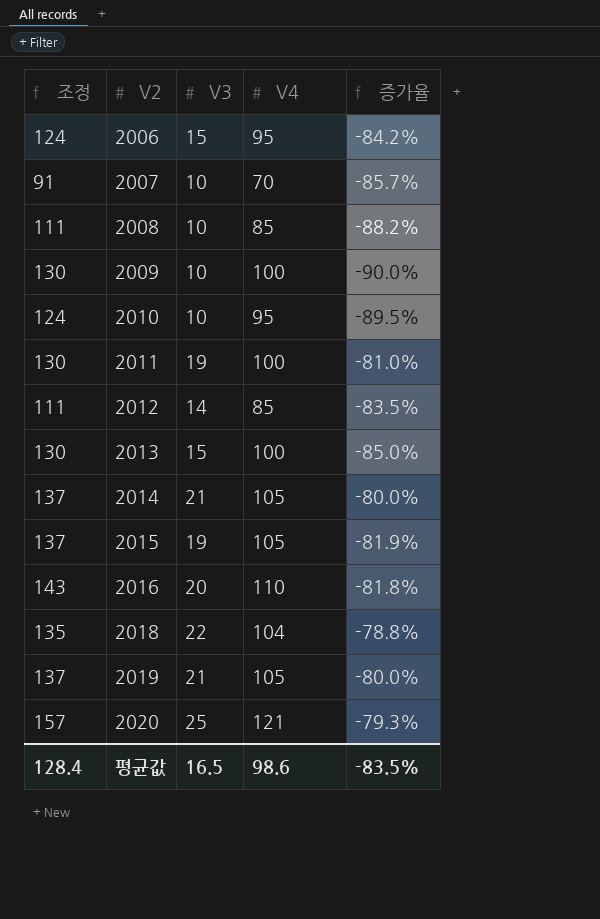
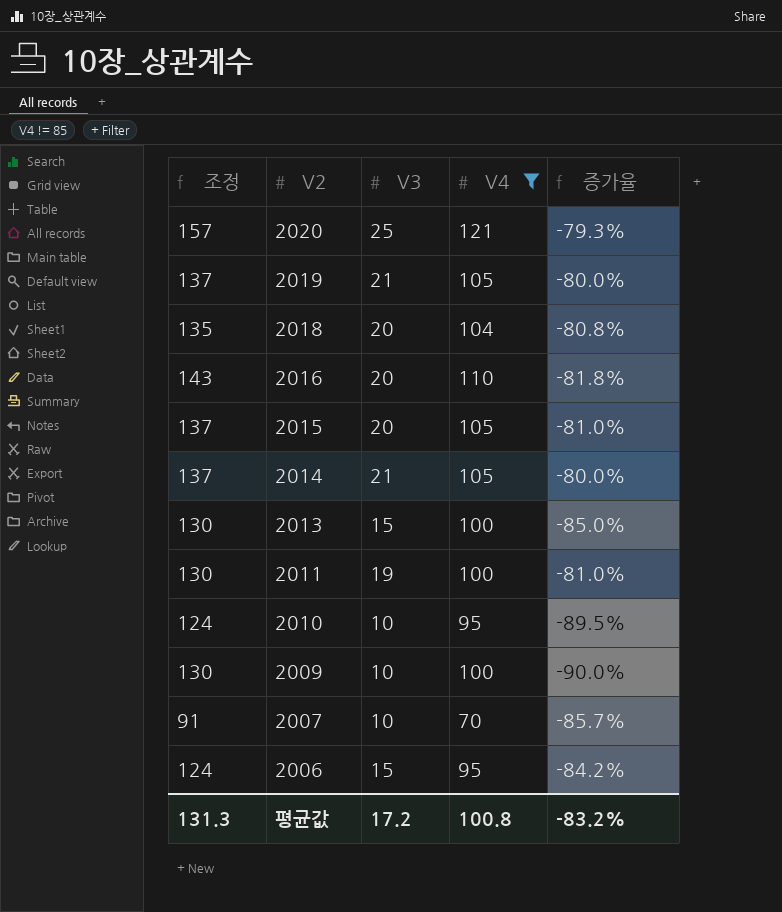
filter: none -> V4 != 85
row order: V2 ascending -> V2 descending
2018 | V3: 22 -> 20
2018 | 증가율: -78.8% -> -80.8%
2015 | V3: 19 -> 20
2015 | 증가율: -81.9% -> -81.0%
평균값 | 조정: 128.4 -> 131.3
평균값 | V3: 16.5 -> 17.2
평균값 | V4: 98.6 -> 100.8
평균값 | 증가율: -83.5% -> -83.2%

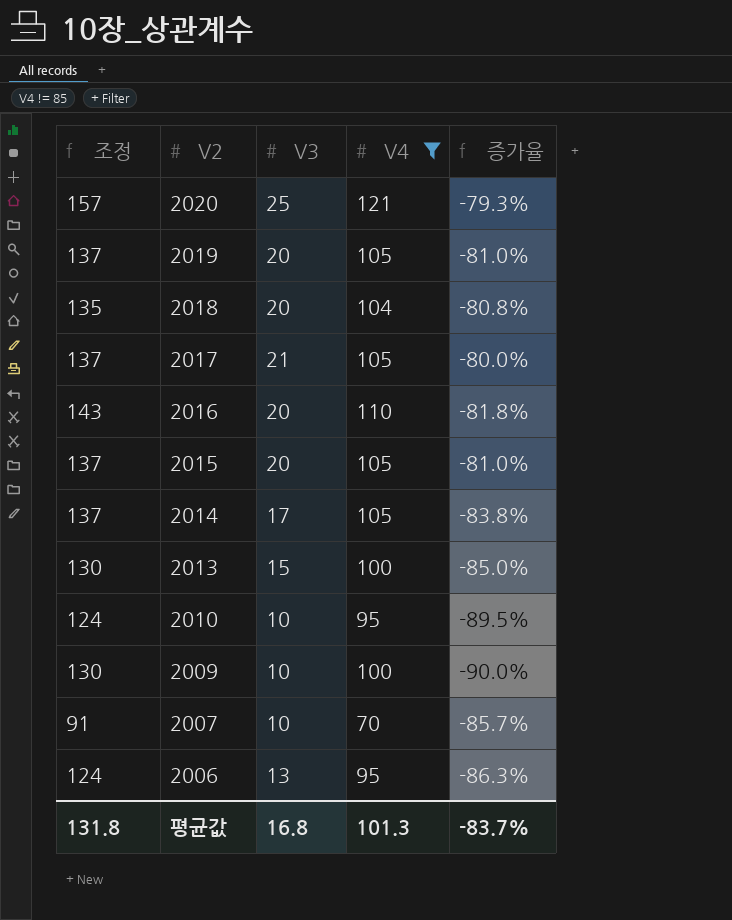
row 2011: 130 | 19 | 100 | -81.0% -> none
2019 | V3: 21 -> 20
2019 | 증가율: -80.0% -> -81.0%
row 2017: none -> 137 | 21 | 105 | -80.0%
2014 | V3: 21 -> 17
2014 | 증가율: -80.0% -> -83.8%
2006 | V3: 15 -> 13
2006 | 증가율: -84.2% -> -86.3%
평균값 | 조정: 131.3 -> 131.8
평균값 | V3: 17.2 -> 16.8
평균값 | V4: 100.8 -> 101.3
평균값 | 증가율: -83.2% -> -83.7%

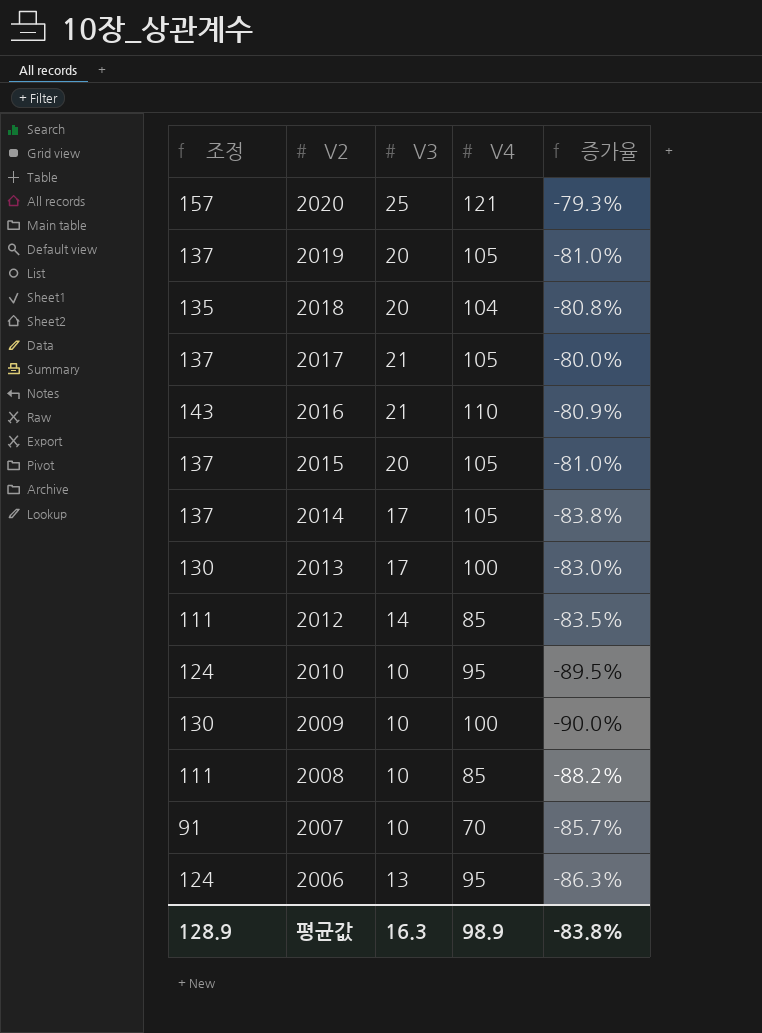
filter: V4 != 85 -> none
2016 | V3: 20 -> 21
2016 | 증가율: -81.8% -> -80.9%
2013 | V3: 15 -> 17
2013 | 증가율: -85.0% -> -83.0%
평균값 | 조정: 131.8 -> 128.9
평균값 | V3: 16.8 -> 16.3
평균값 | V4: 101.3 -> 98.9
평균값 | 증가율: -83.7% -> -83.8%

